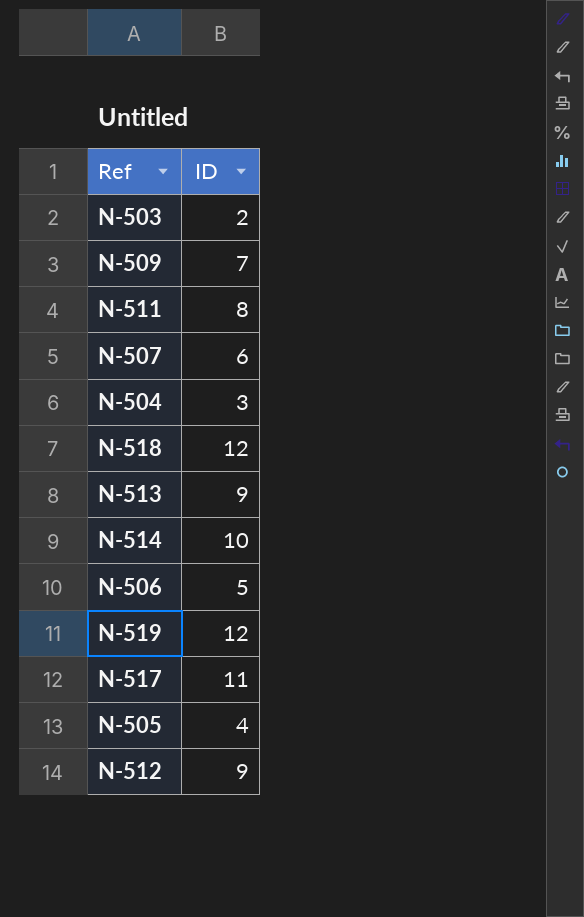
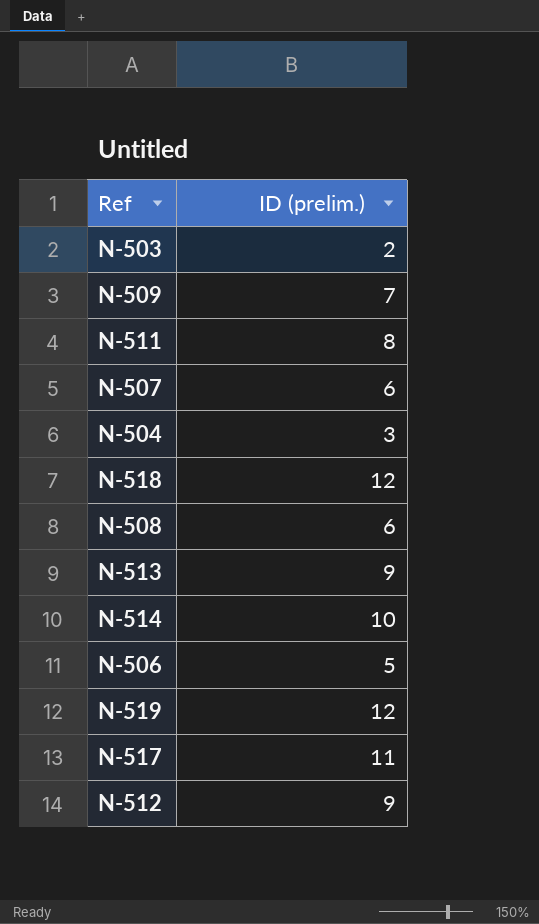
column name: ID -> ID (prelim.)
row N-505: 4 -> none
row N-508: none -> 6

